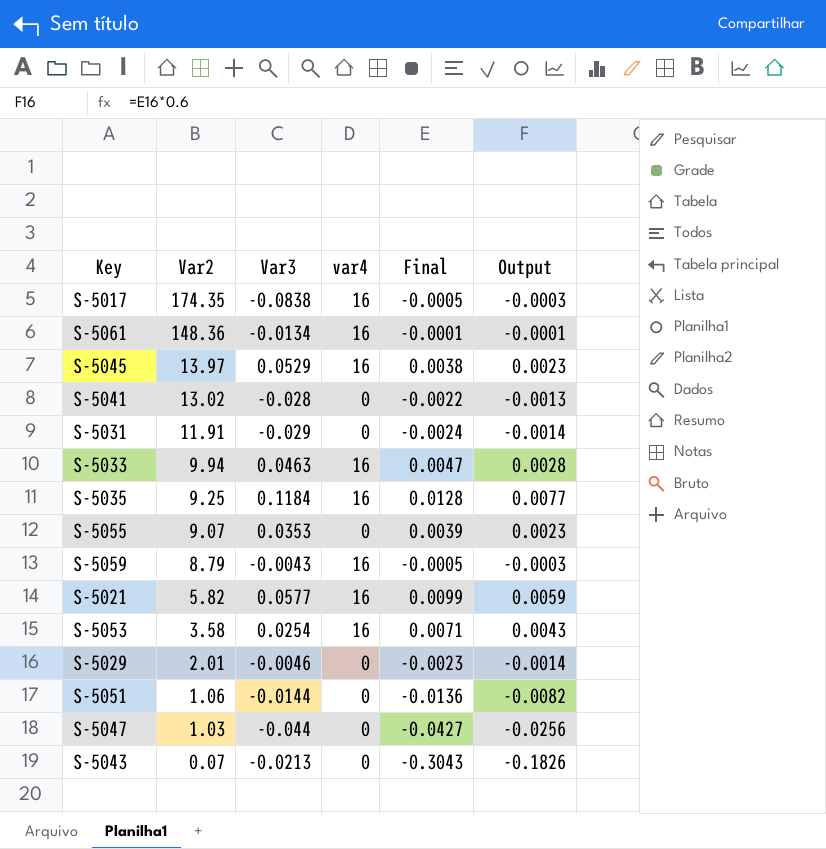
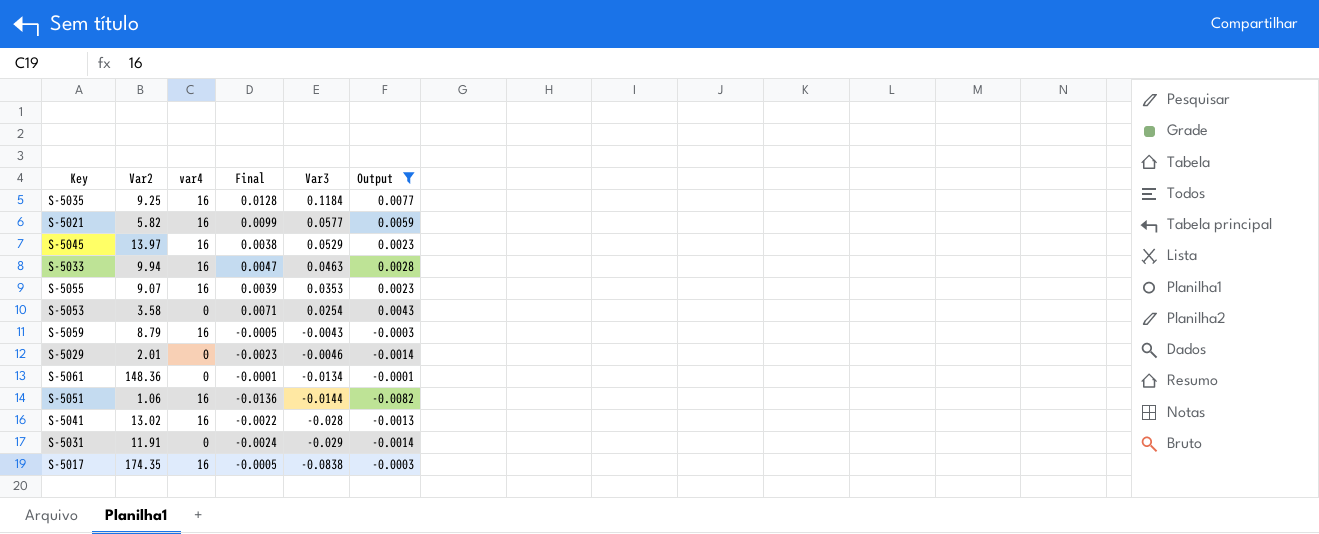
filter: none -> Output >= -0.0082
row order: Var2 descending -> Var3 descending
column Var3 | position: 3 -> 5
S-5055 | var4: 0 -> 16
S-5053 | var4: 16 -> 0
S-5061 | var4: 16 -> 0
S-5051 | var4: 0 -> 16
S-5041 | var4: 0 -> 16

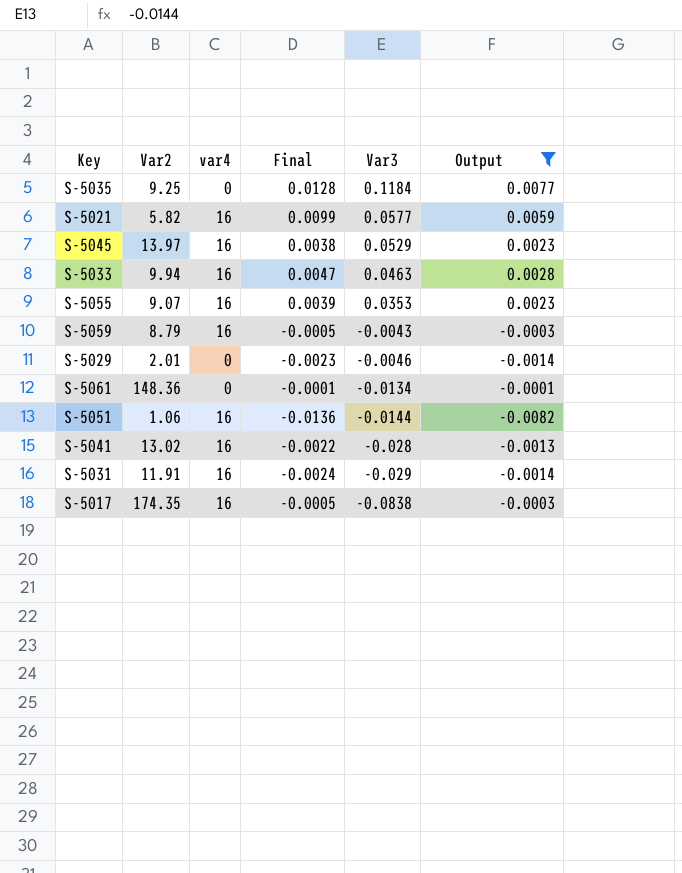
row S-5053: 3.58 | 0 | 0.0071 | 0.0254 | 0.0043 -> none
S-5035 | var4: 16 -> 0
S-5031 | var4: 0 -> 16

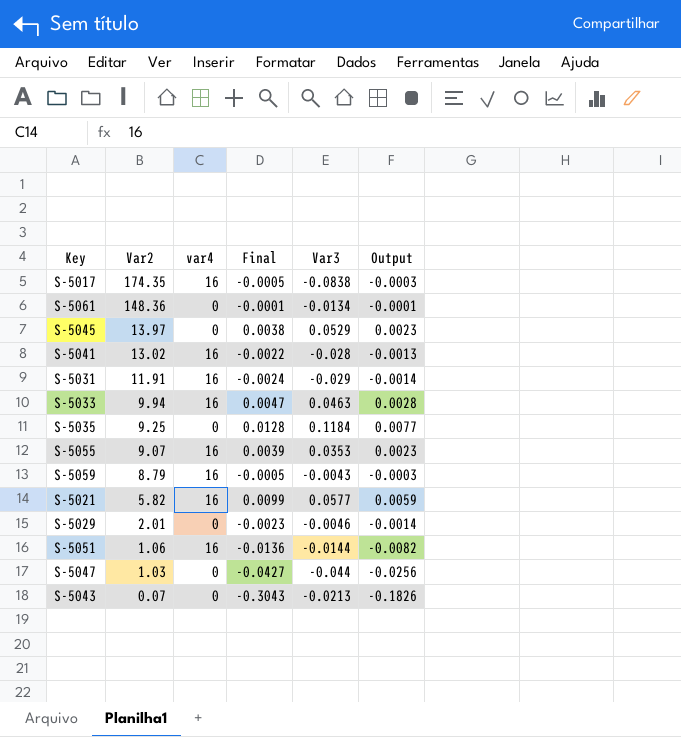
filter: Output >= -0.0082 -> none
row order: Var3 descending -> Var2 descending
S-5045 | var4: 16 -> 0

